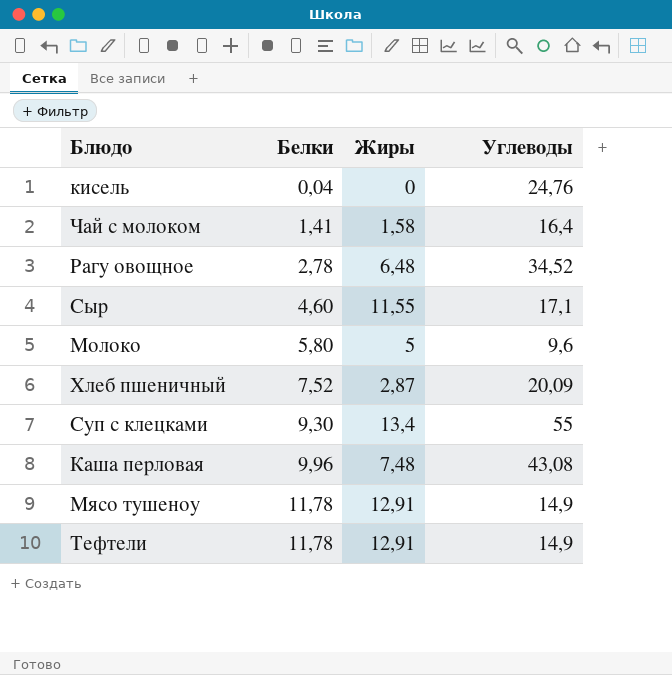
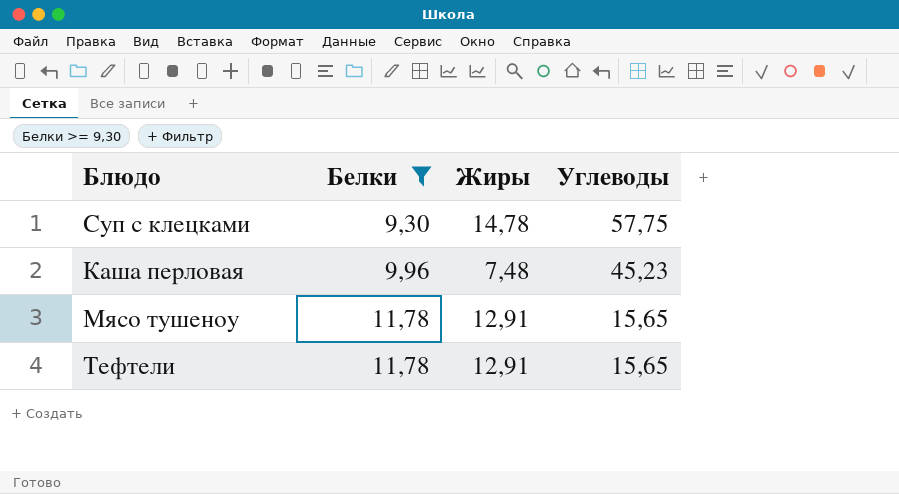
filter: none -> Белки >= 9,30
Суп с клецками | Жиры: 13,4 -> 14,78
Суп с клецками | Углеводы: 55 -> 57,75
Каша перловая | Углеводы: 43,08 -> 45,23
Мясо тушеноу | Углеводы: 14,9 -> 15,65
Тефтели | Углеводы: 14,9 -> 15,65

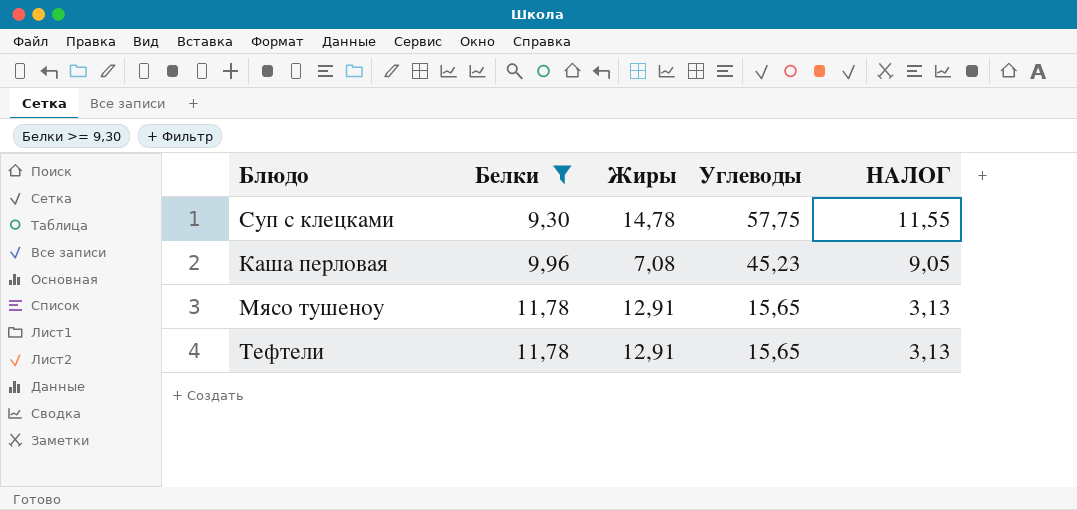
column НАЛОГ | formula: none -> [Углеводы] * 0,2
Каша перловая | Жиры: 7,48 -> 7,08

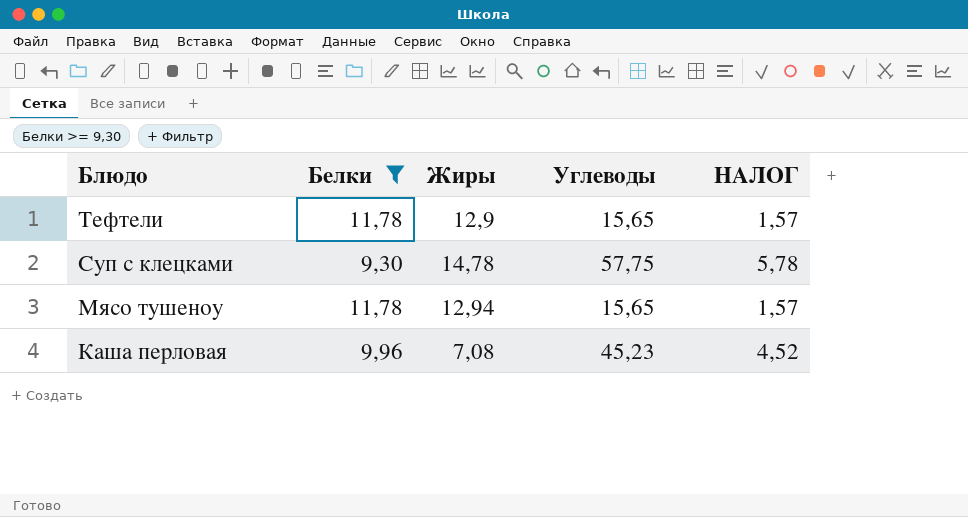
row order: Белки ascending -> Блюдо descending
column НАЛОГ | formula: [Углеводы] * 0,2 -> [Углеводы] * 0,1
Тефтели | Жиры: 12,91 -> 12,9
Мясо тушеноу | Жиры: 12,91 -> 12,94

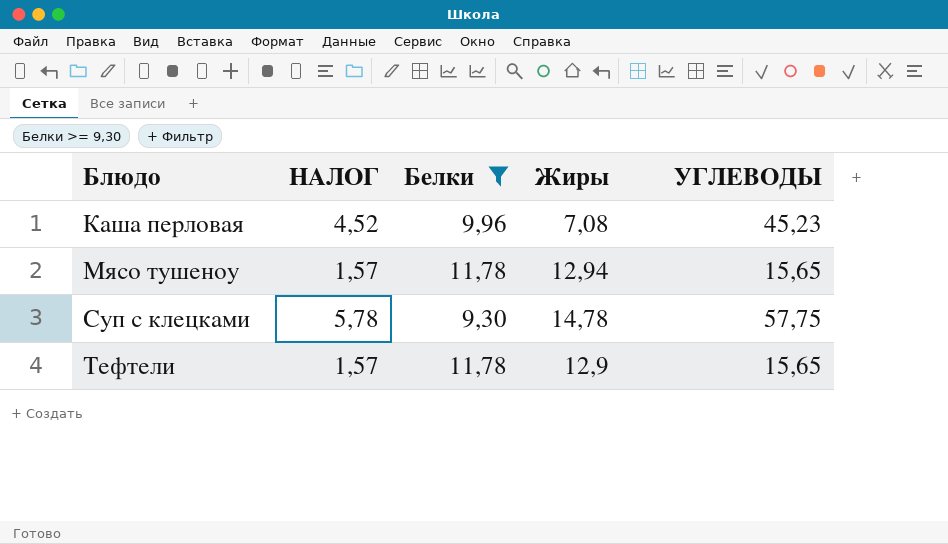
row order: Блюдо descending -> Блюдо ascending
column НАЛОГ | position: 5 -> 2
column name: Углеводы -> УГЛЕВОДЫ

